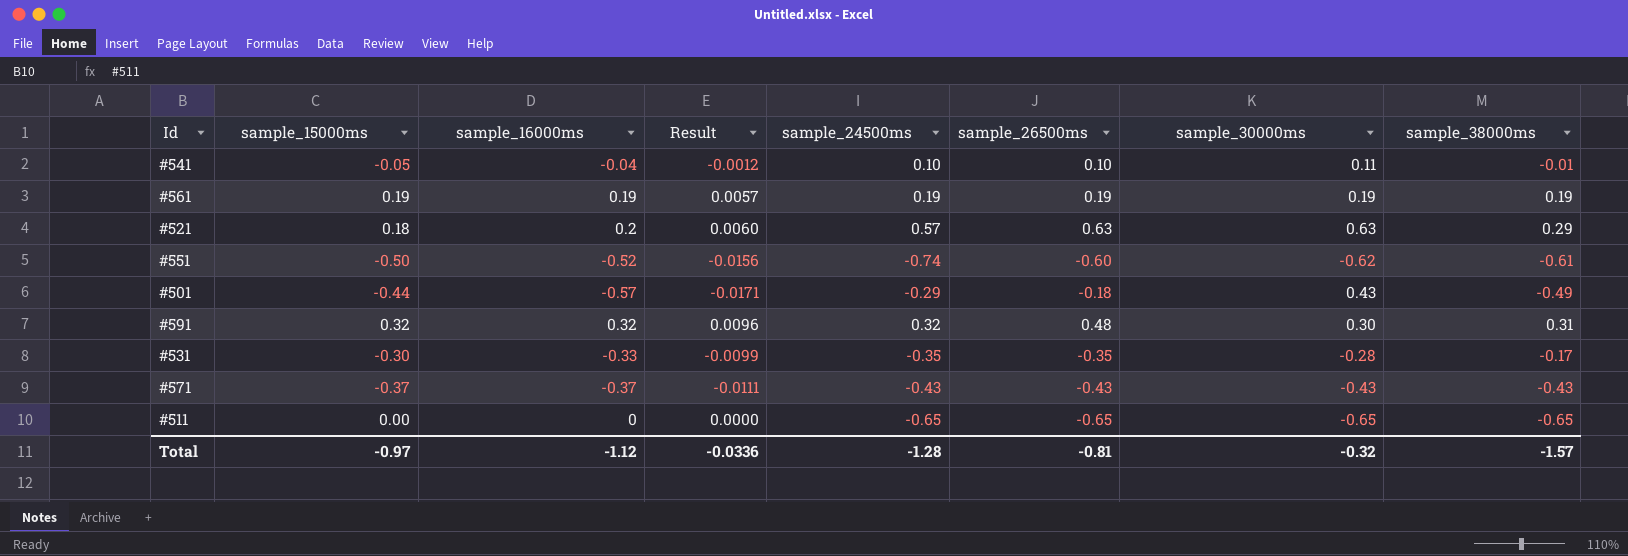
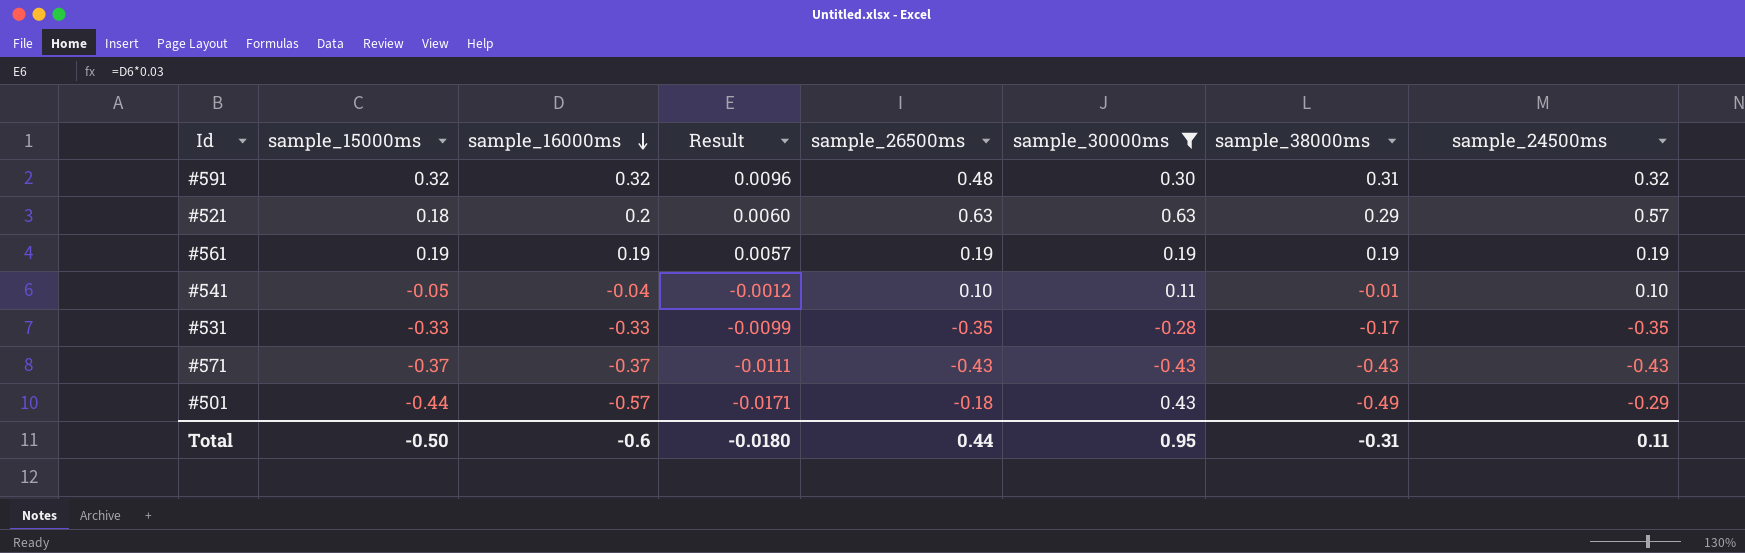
filter: none -> sample_30000ms >= -0.43
row order: none -> sample_16000ms descending
column sample_24500ms | position: 5 -> 8
#531 | sample_15000ms: -0.30 -> -0.33
Total | sample_15000ms: -0.97 -> -0.50
Total | sample_16000ms: -1.12 -> -0.6
Total | Result: -0.0336 -> -0.0180
Total | sample_26500ms: -0.81 -> 0.44
Total | sample_30000ms: -0.32 -> 0.95
Total | sample_38000ms: -1.57 -> -0.31
Total | sample_24500ms: -1.28 -> 0.11

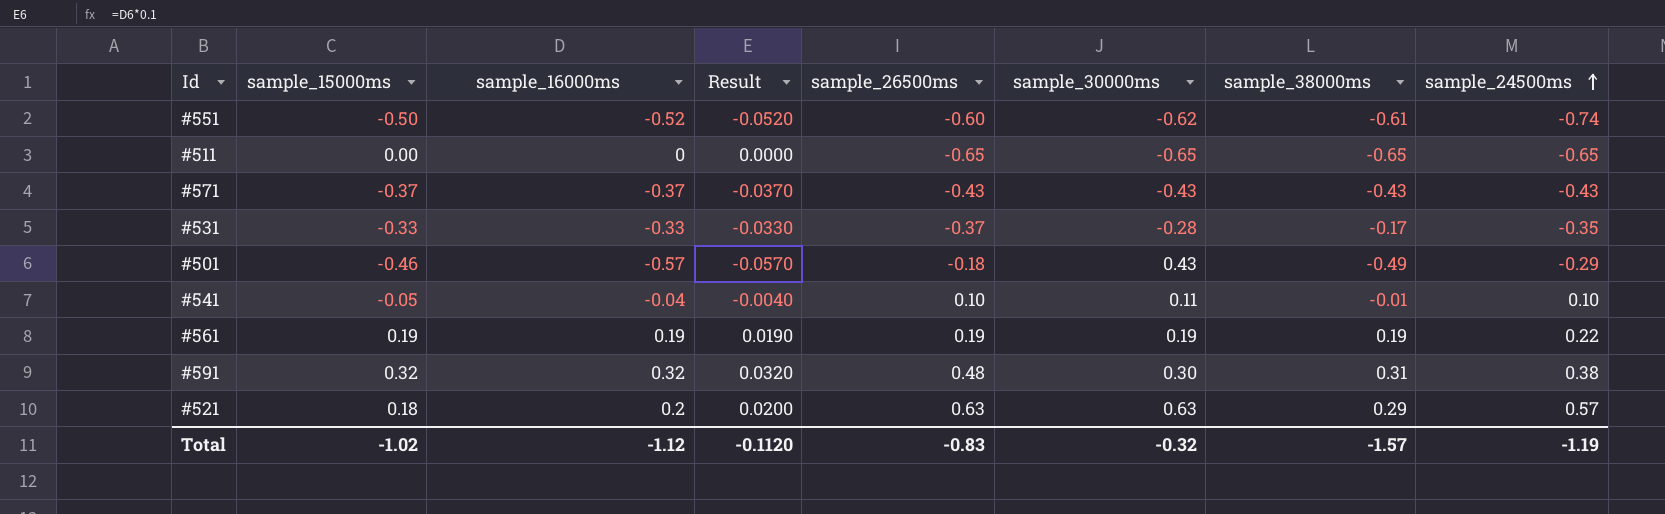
filter: sample_30000ms >= -0.43 -> none
row order: sample_16000ms descending -> sample_24500ms ascending
column Result | formula: [sample_16000ms] * 0.03 -> [sample_16000ms] * 0.1
#531 | sample_26500ms: -0.35 -> -0.37
#501 | sample_15000ms: -0.44 -> -0.46
#561 | sample_24500ms: 0.19 -> 0.22
#591 | sample_24500ms: 0.32 -> 0.38
Total | sample_15000ms: -0.50 -> -1.02
Total | sample_16000ms: -0.6 -> -1.12
Total | Result: -0.0180 -> -0.1120
Total | sample_26500ms: 0.44 -> -0.83
Total | sample_30000ms: 0.95 -> -0.32
Total | sample_38000ms: -0.31 -> -1.57
Total | sample_24500ms: 0.11 -> -1.19

